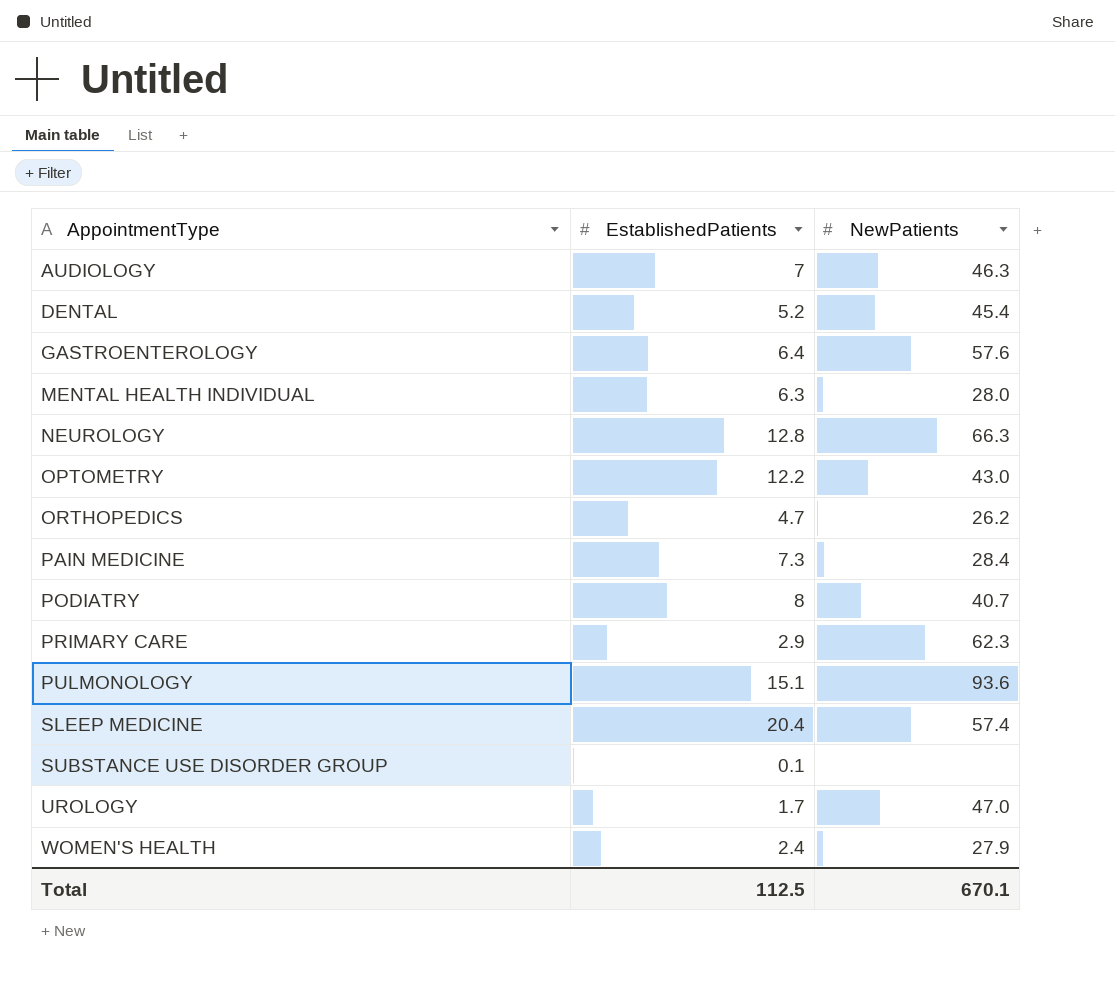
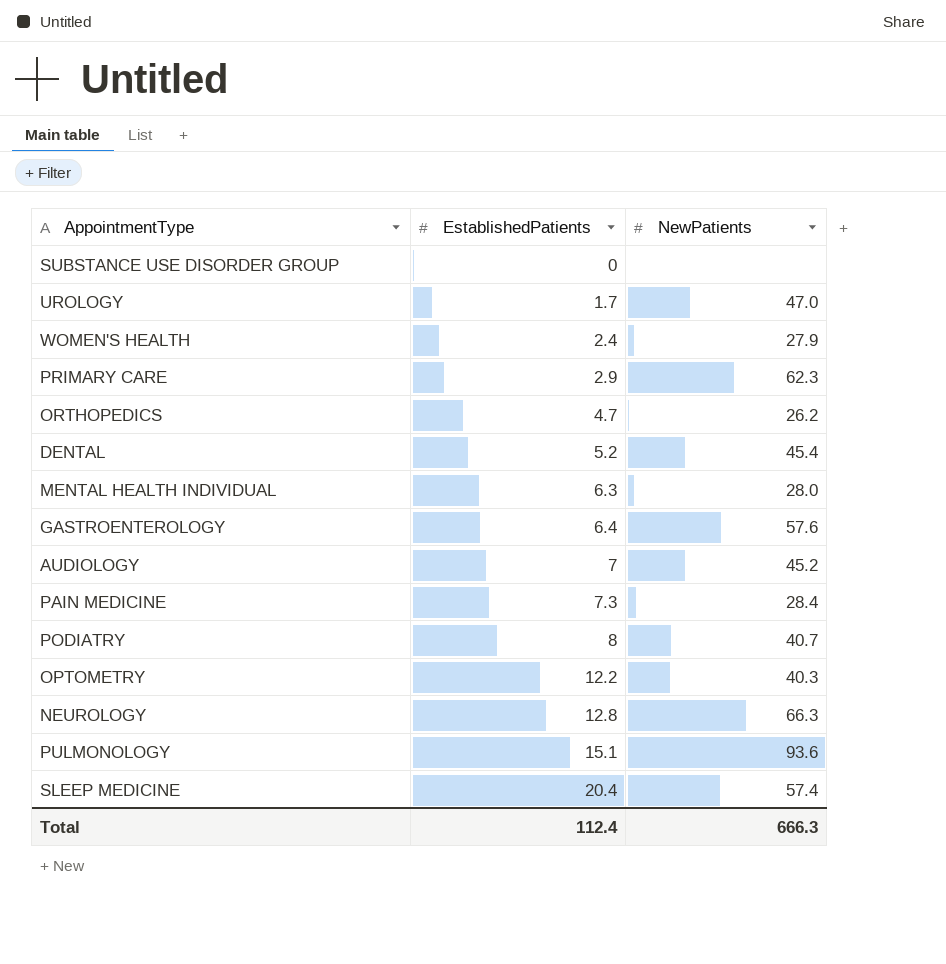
row order: AppointmentType ascending -> EstablishedPatients ascending
SUBSTANCE USE DISORDER GROUP | EstablishedPatients: 0.1 -> 0
AUDIOLOGY | NewPatients: 46.3 -> 45.2
OPTOMETRY | NewPatients: 43.0 -> 40.3
Total | EstablishedPatients: 112.5 -> 112.4
Total | NewPatients: 670.1 -> 666.3

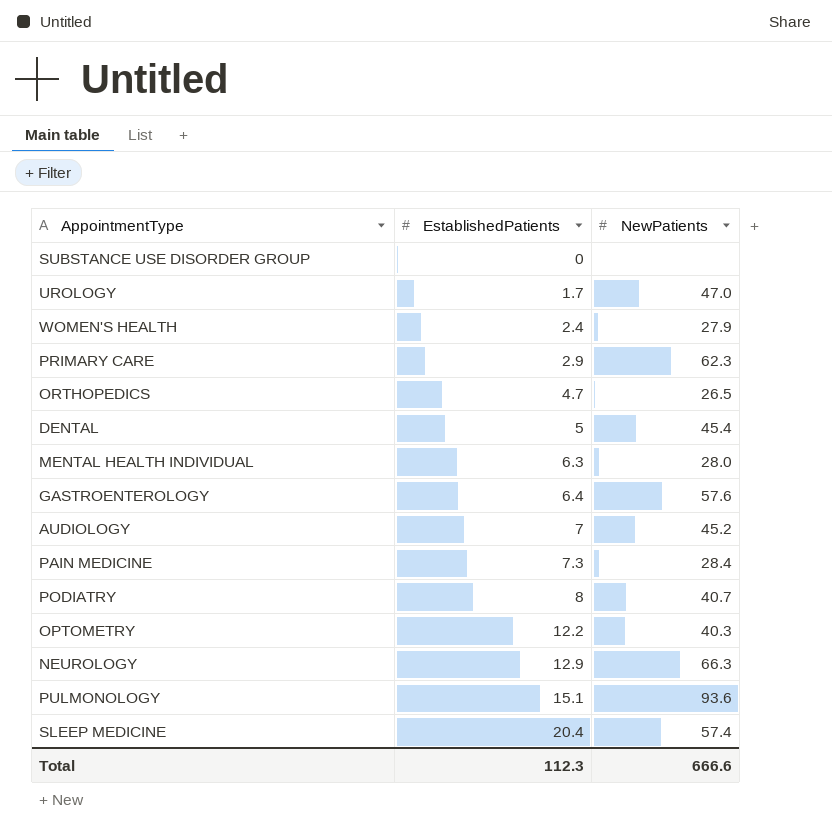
ORTHOPEDICS | NewPatients: 26.2 -> 26.5
DENTAL | EstablishedPatients: 5.2 -> 5
NEUROLOGY | EstablishedPatients: 12.8 -> 12.9
Total | EstablishedPatients: 112.4 -> 112.3
Total | NewPatients: 666.3 -> 666.6

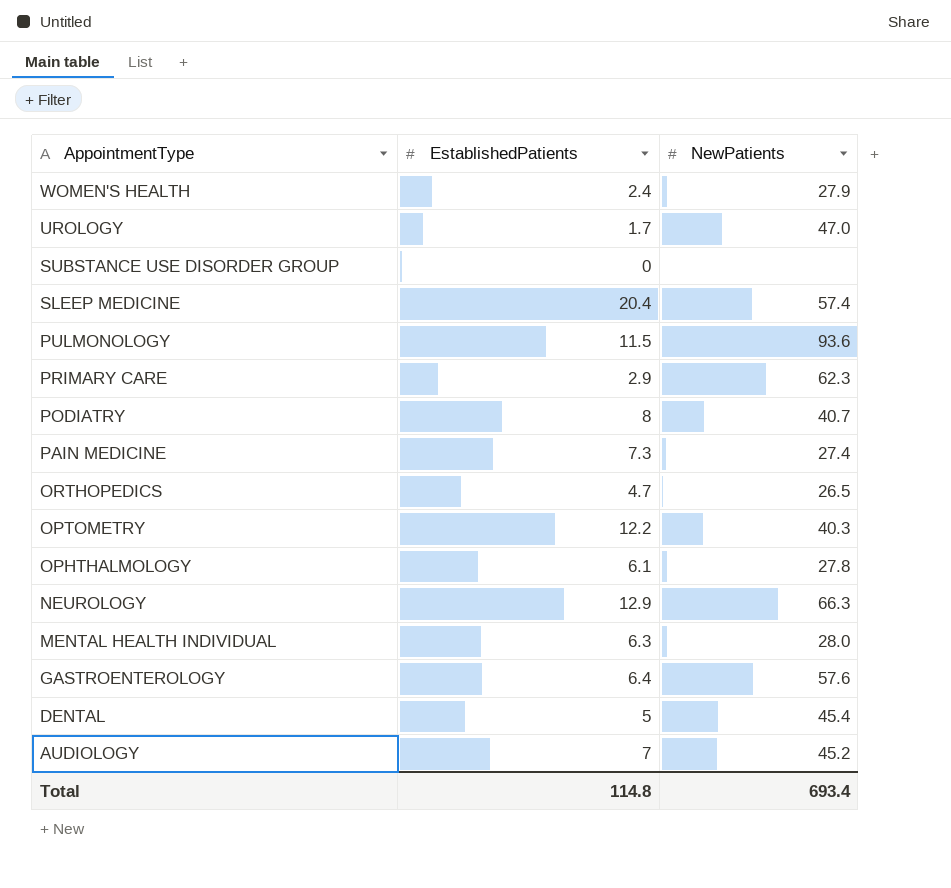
row order: EstablishedPatients ascending -> AppointmentType descending
PULMONOLOGY | EstablishedPatients: 15.1 -> 11.5
PAIN MEDICINE | NewPatients: 28.4 -> 27.4
row OPHTHALMOLOGY: none -> 6.1 | 27.8
Total | EstablishedPatients: 112.3 -> 114.8
Total | NewPatients: 666.6 -> 693.4

